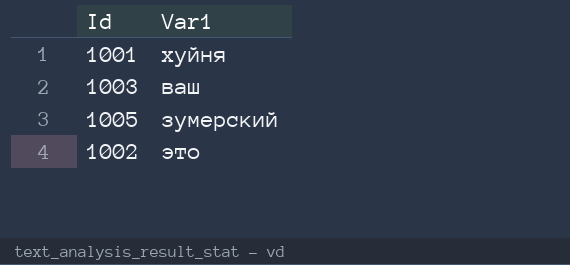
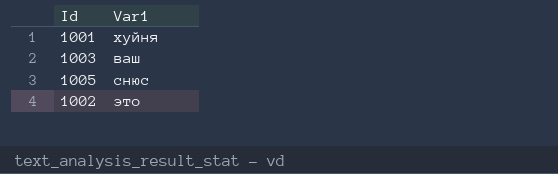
1005 | Var1: зумерский -> снюс

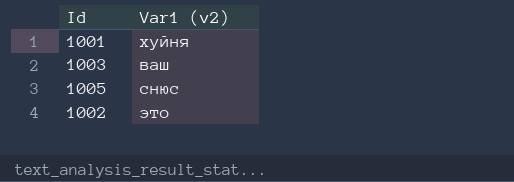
column name: Var1 -> Var1 (v2)

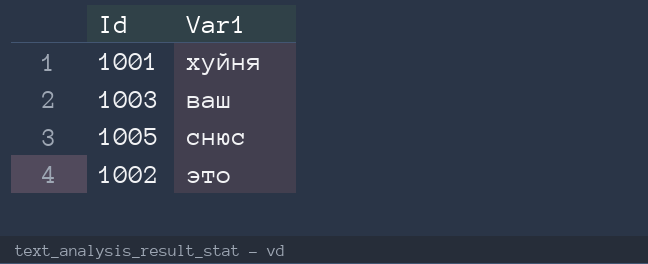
column name: Var1 (v2) -> Var1

